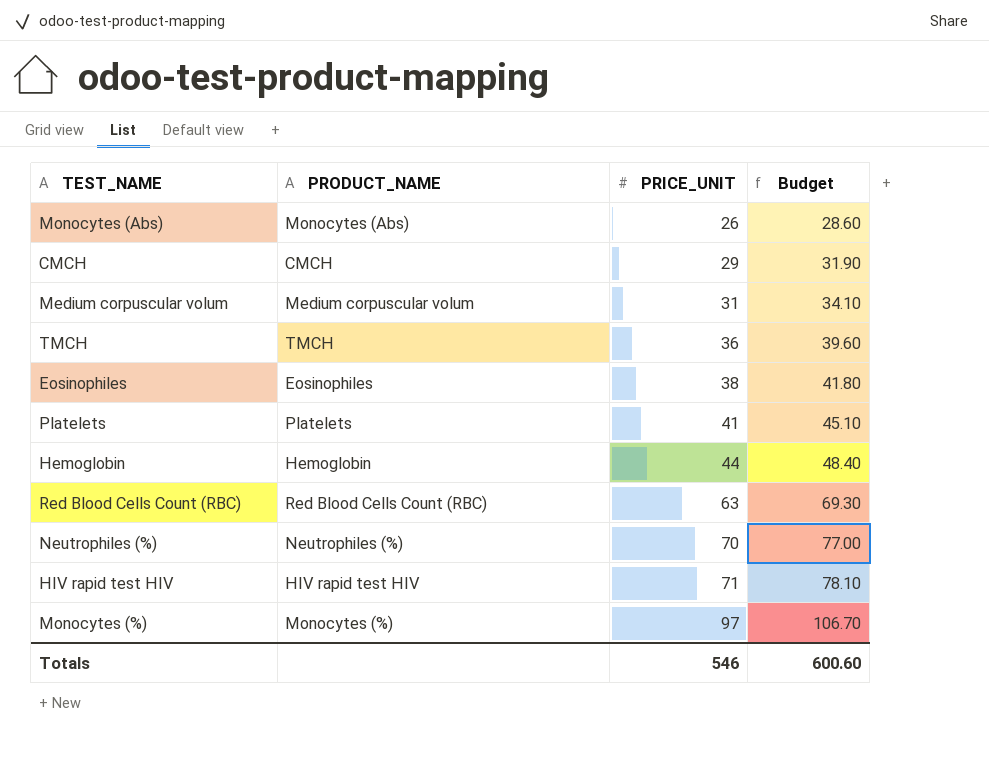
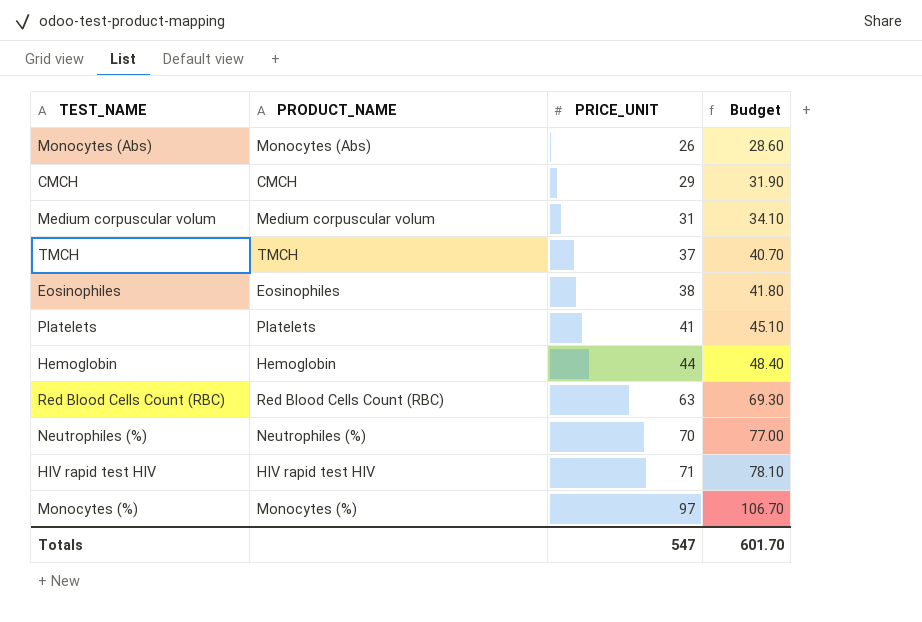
TMCH | PRICE_UNIT: 36 -> 37
TMCH | Budget: 39.60 -> 40.70
Totals | PRICE_UNIT: 546 -> 547
Totals | Budget: 600.60 -> 601.70

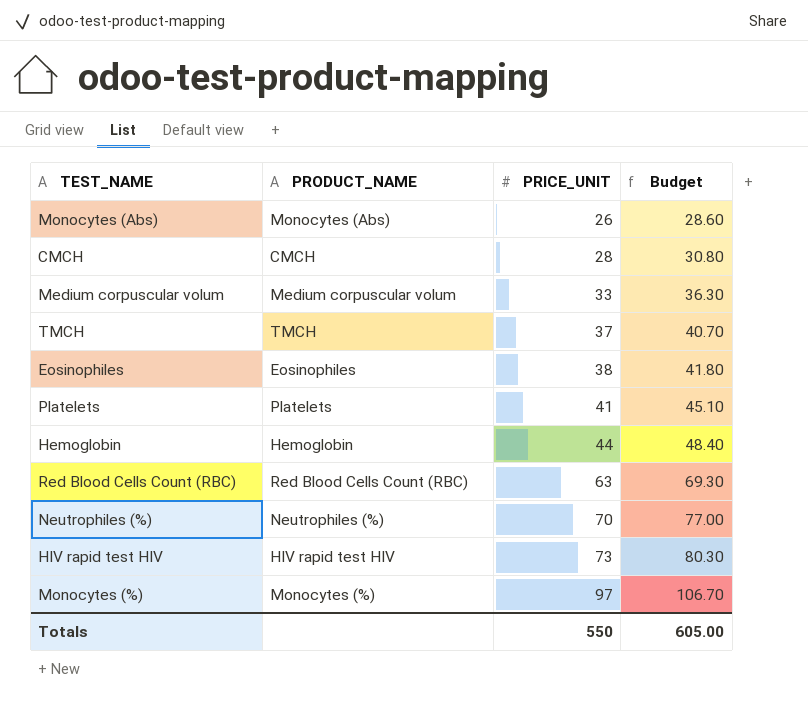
CMCH | PRICE_UNIT: 29 -> 28
CMCH | Budget: 31.90 -> 30.80
Medium corpuscular volum | PRICE_UNIT: 31 -> 33
Medium corpuscular volum | Budget: 34.10 -> 36.30
HIV rapid test HIV | PRICE_UNIT: 71 -> 73
HIV rapid test HIV | Budget: 78.10 -> 80.30
Totals | PRICE_UNIT: 547 -> 550
Totals | Budget: 601.70 -> 605.00

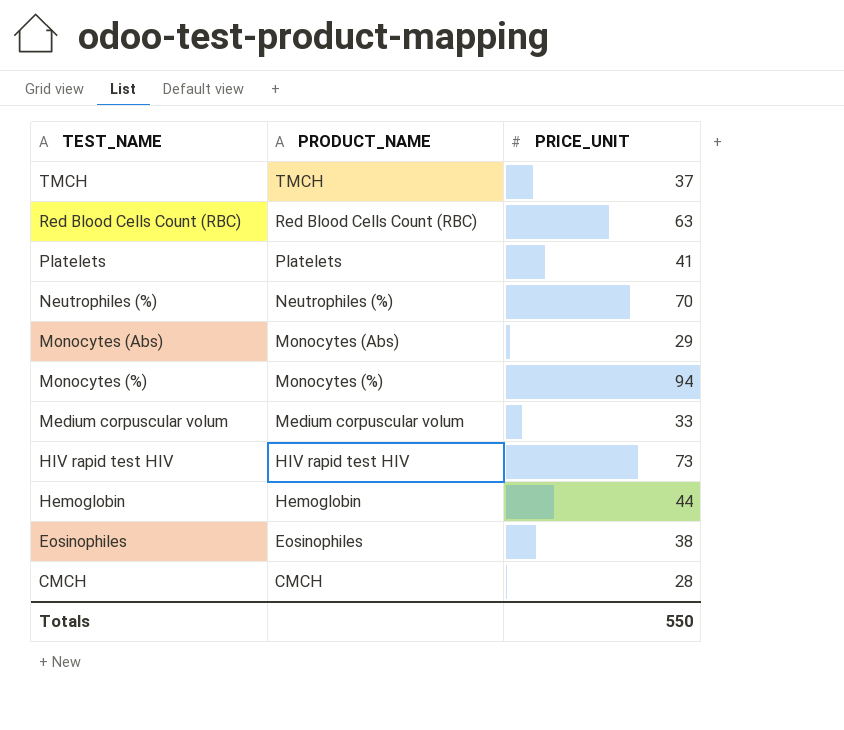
row order: PRICE_UNIT ascending -> TEST_NAME descending
column Budget | formula: [PRICE_UNIT] * 1.1 -> none
Monocytes (Abs) | PRICE_UNIT: 26 -> 29
Monocytes (%) | PRICE_UNIT: 97 -> 94

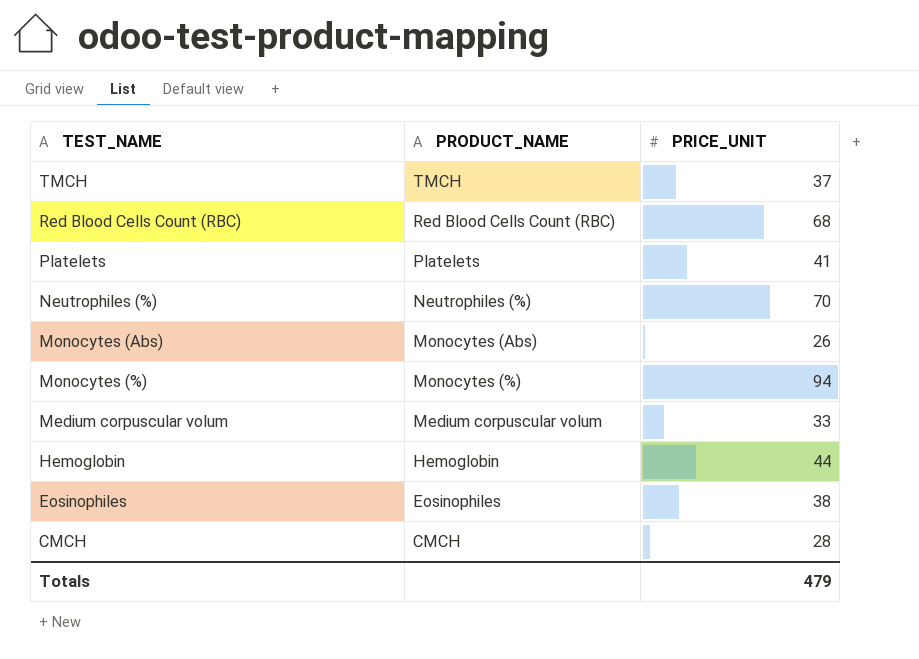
row HIV rapid test HIV: HIV rapid test HIV | 73 -> none
Red Blood Cells Count (RBC) | PRICE_UNIT: 63 -> 68
Monocytes (Abs) | PRICE_UNIT: 29 -> 26
Totals | PRICE_UNIT: 550 -> 479

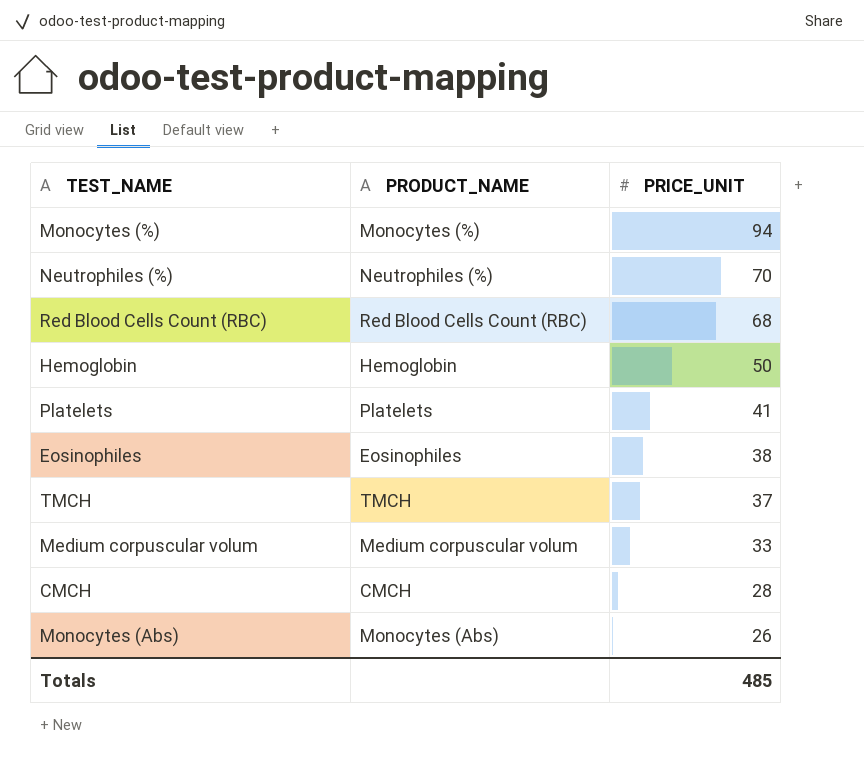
row order: TEST_NAME descending -> PRICE_UNIT descending
Hemoglobin | PRICE_UNIT: 44 -> 50
Totals | PRICE_UNIT: 479 -> 485

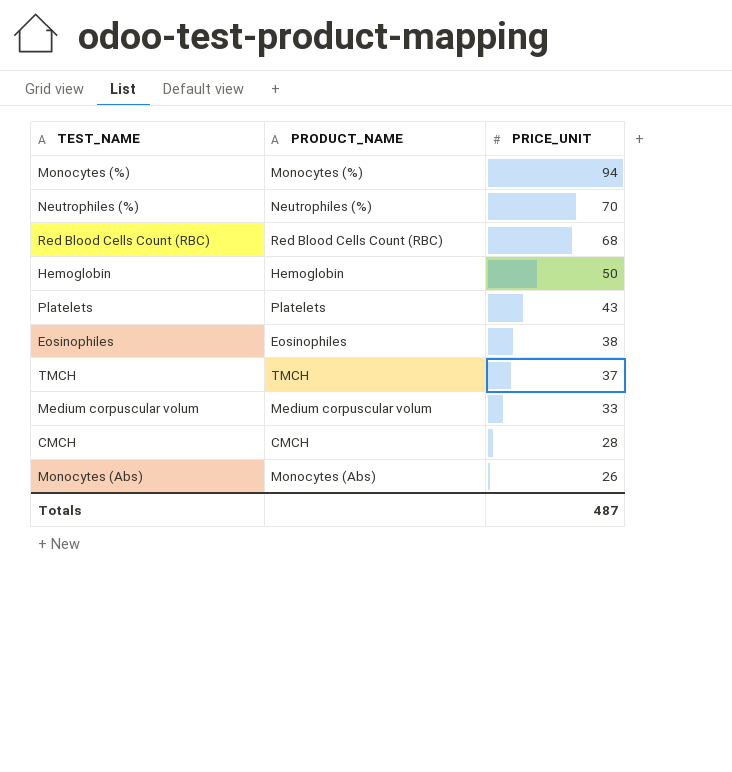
Platelets | PRICE_UNIT: 41 -> 43
Totals | PRICE_UNIT: 485 -> 487

